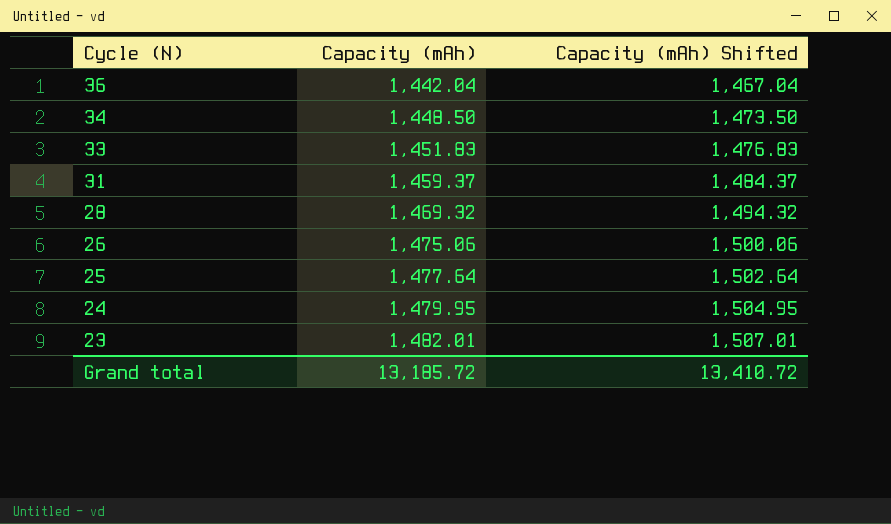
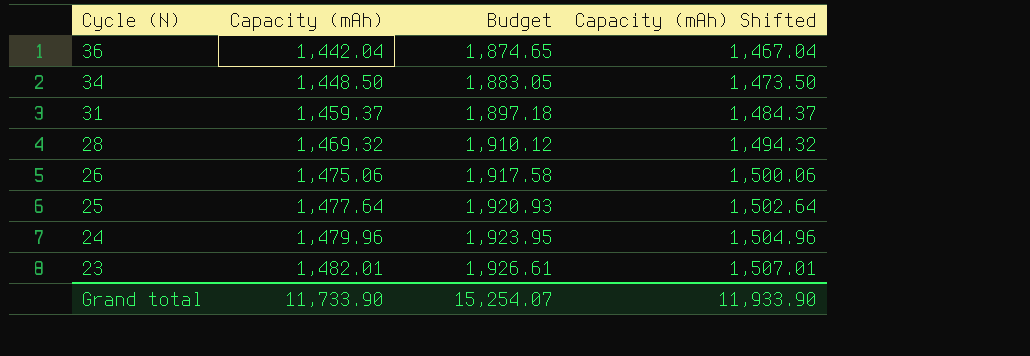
column Budget | formula: none -> [Capacity (mAh)] * 1.3
row 33: 1,451.83 | 1,476.83 -> none
24 | Capacity (mAh): 1,479.95 -> 1,479.96
24 | Capacity (mAh) Shifted: 1,504.95 -> 1,504.96
Grand total | Capacity (mAh): 13,185.72 -> 11,733.90
Grand total | Capacity (mAh) Shifted: 13,410.72 -> 11,933.90

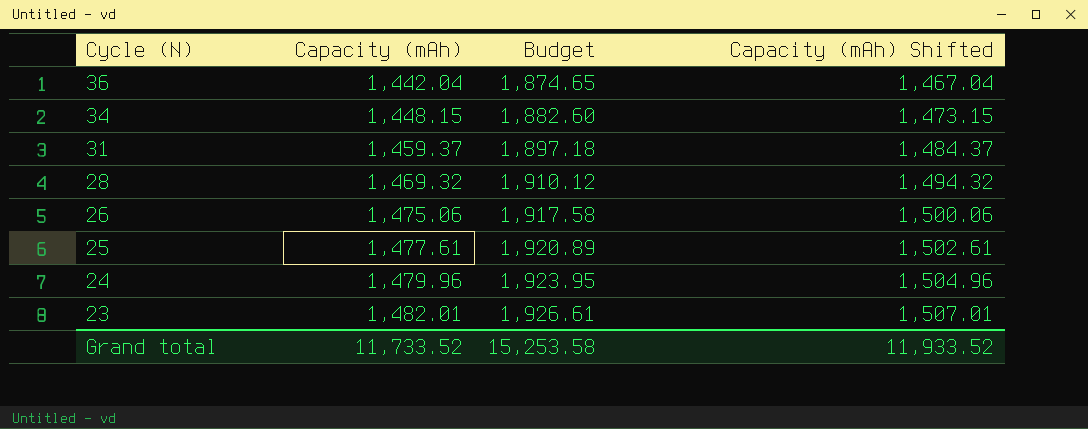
34 | Capacity (mAh): 1,448.50 -> 1,448.15
34 | Budget: 1,883.05 -> 1,882.60
34 | Capacity (mAh) Shifted: 1,473.50 -> 1,473.15
25 | Capacity (mAh): 1,477.64 -> 1,477.61
25 | Budget: 1,920.93 -> 1,920.89
25 | Capacity (mAh) Shifted: 1,502.64 -> 1,502.61
Grand total | Capacity (mAh): 11,733.90 -> 11,733.52
Grand total | Budget: 15,254.07 -> 15,253.58
Grand total | Capacity (mAh) Shifted: 11,933.90 -> 11,933.52

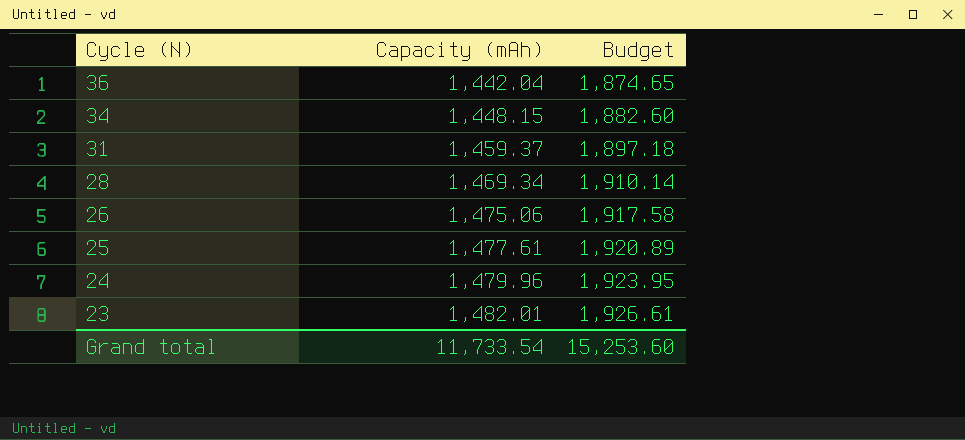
column Capacity (mAh) Shifted | formula: [Capacity (mAh)] + 25 -> none
28 | Capacity (mAh): 1,469.32 -> 1,469.34
28 | Budget: 1,910.12 -> 1,910.14
Grand total | Capacity (mAh): 11,733.52 -> 11,733.54
Grand total | Budget: 15,253.58 -> 15,253.60

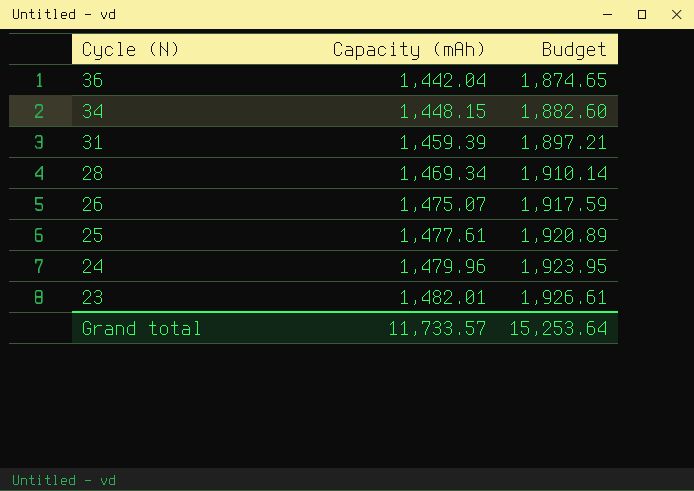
31 | Capacity (mAh): 1,459.37 -> 1,459.39
31 | Budget: 1,897.18 -> 1,897.21
26 | Capacity (mAh): 1,475.06 -> 1,475.07
26 | Budget: 1,917.58 -> 1,917.59
Grand total | Capacity (mAh): 11,733.54 -> 11,733.57
Grand total | Budget: 15,253.60 -> 15,253.64

